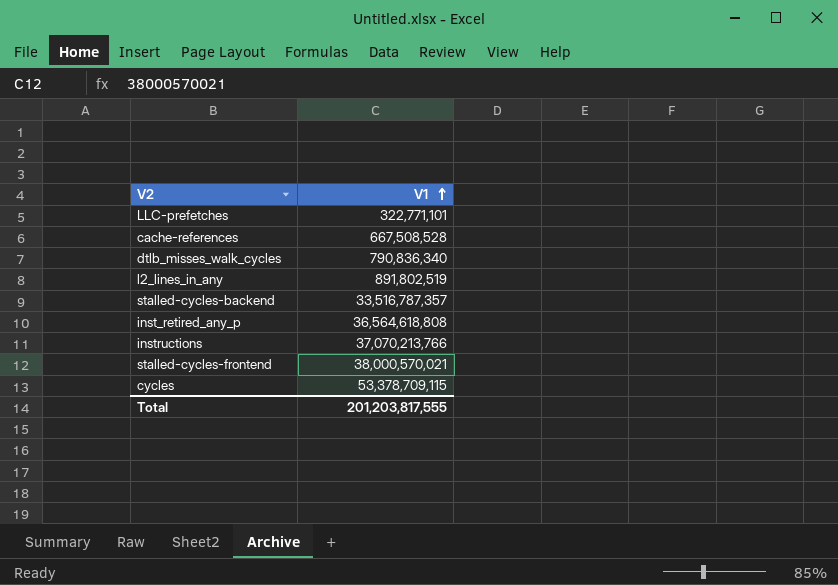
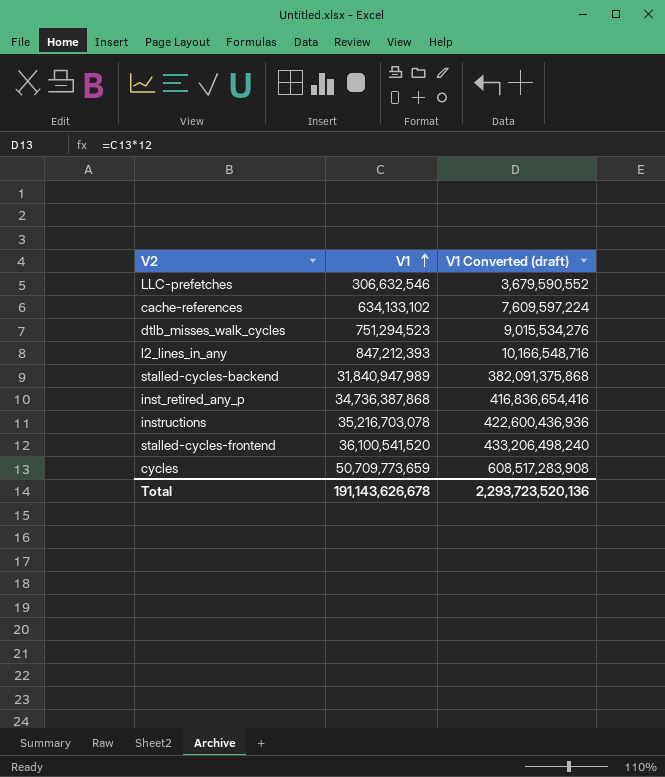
column V1 Converted (draft) | formula: none -> [V1] * 12
LLC-prefetches | V1: 322,771,101 -> 306,632,546
cache-references | V1: 667,508,528 -> 634,133,102
dtlb_misses_walk_cycles | V1: 790,836,340 -> 751,294,523
l2_lines_in_any | V1: 891,802,519 -> 847,212,393
stalled-cycles-backend | V1: 33,516,787,357 -> 31,840,947,989
inst_retired_any_p | V1: 36,564,618,808 -> 34,736,387,868
instructions | V1: 37,070,213,766 -> 35,216,703,078
stalled-cycles-frontend | V1: 38,000,570,021 -> 36,100,541,520
cycles | V1: 53,378,709,115 -> 50,709,773,659
Total | V1: 201,203,817,555 -> 191,143,626,678

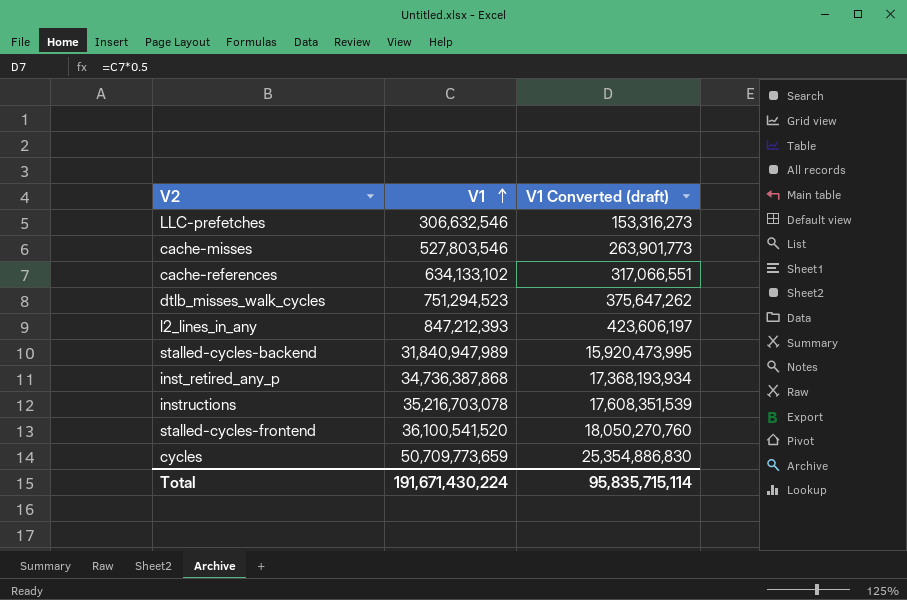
column V1 Converted (draft) | formula: [V1] * 12 -> [V1] * 0.5
row cache-misses: none -> 527,803,546 | 263,901,773
Total | V1: 191,143,626,678 -> 191,671,430,224
Total | V1 Converted (draft): 2,293,723,520,136 -> 95,835,715,114

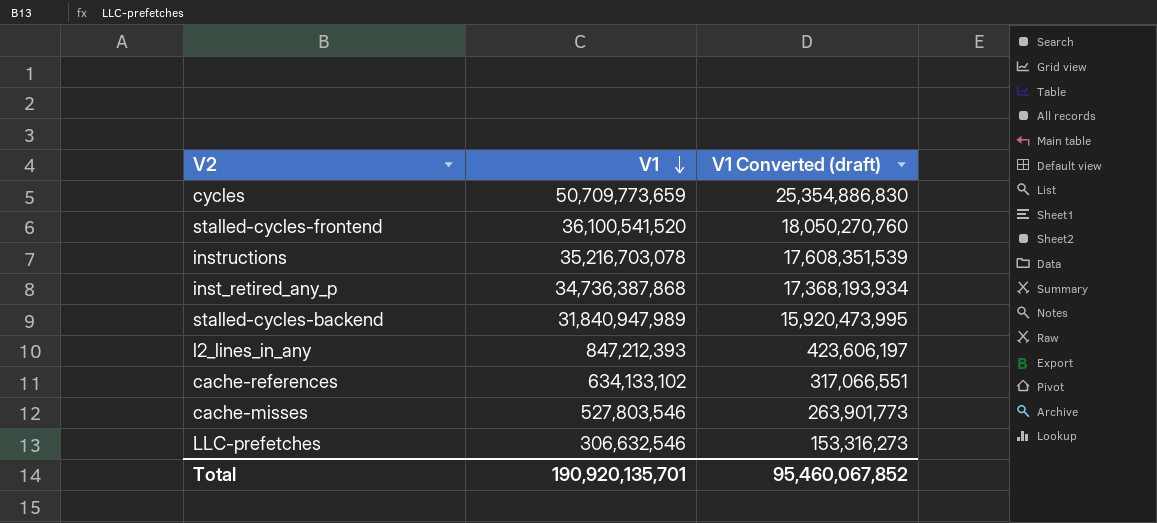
row order: V1 ascending -> V1 descending
row dtlb_misses_walk_cycles: 751,294,523 | 375,647,262 -> none
Total | V1: 191,671,430,224 -> 190,920,135,701
Total | V1 Converted (draft): 95,835,715,114 -> 95,460,067,852

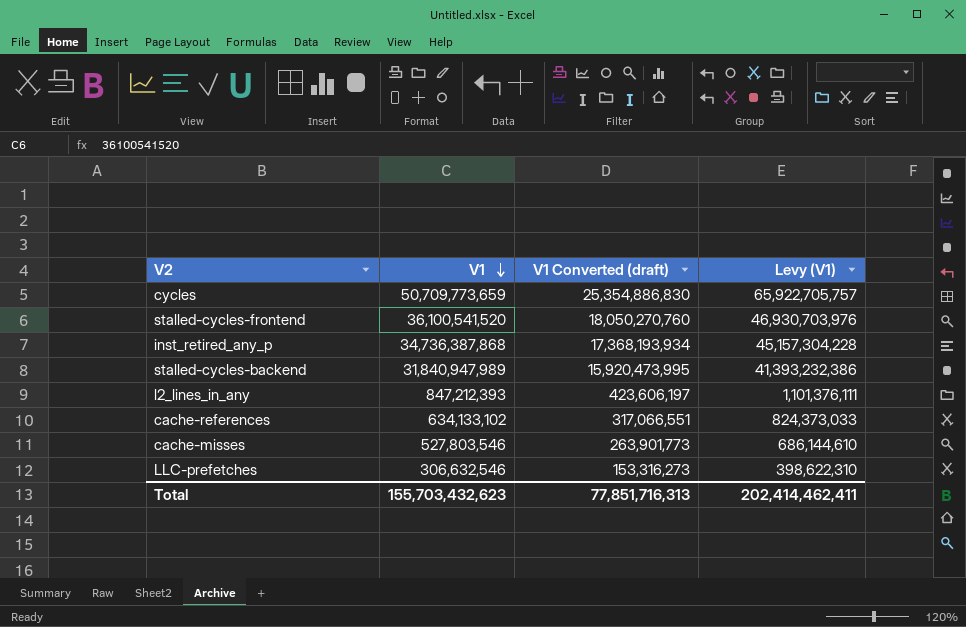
column Levy (V1) | formula: none -> [V1] * 1.3
row instructions: 35,216,703,078 | 17,608,351,539 -> none
Total | V1: 190,920,135,701 -> 155,703,432,623
Total | V1 Converted (draft): 95,460,067,852 -> 77,851,716,313

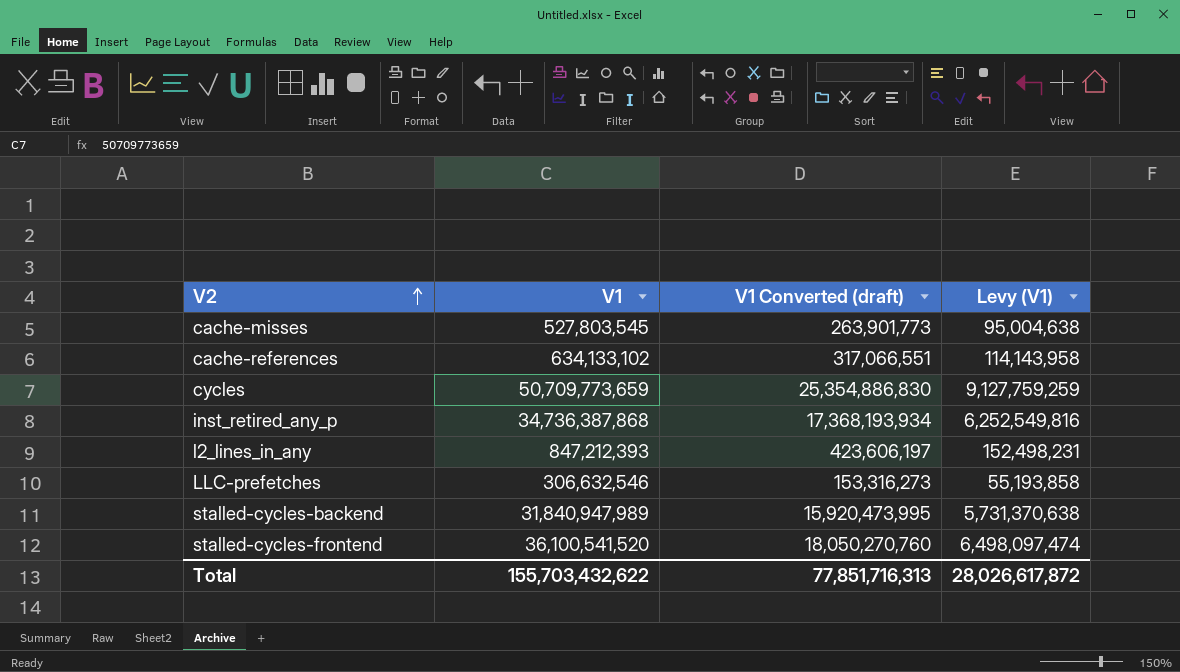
row order: V1 descending -> V2 ascending
column Levy (V1) | formula: [V1] * 1.3 -> [V1] * 0.18
cache-misses | V1: 527,803,546 -> 527,803,545
Total | V1: 155,703,432,623 -> 155,703,432,622
Total | Levy (V1): 202,414,462,411 -> 28,026,617,872

